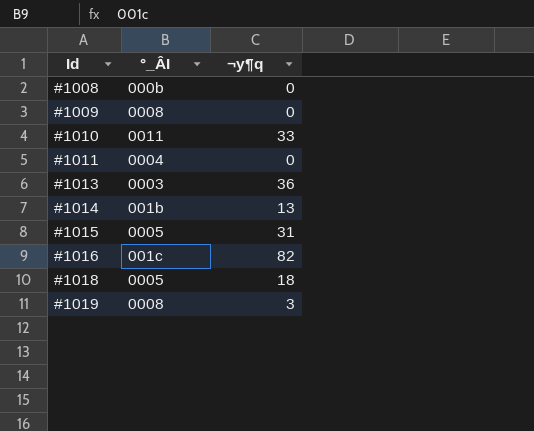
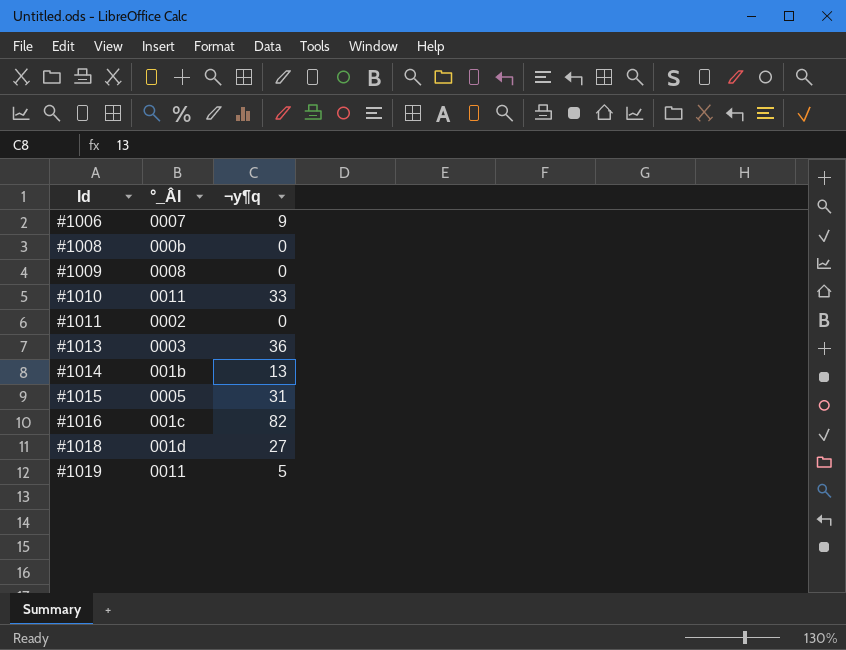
row #1006: none -> 0007 | 9
#1011 | °_ÂI: 0004 -> 0002
#1018 | °_ÂI: 0005 -> 001d
#1018 | ¬y¶q: 18 -> 27
#1019 | °_ÂI: 0008 -> 0011
#1019 | ¬y¶q: 3 -> 5

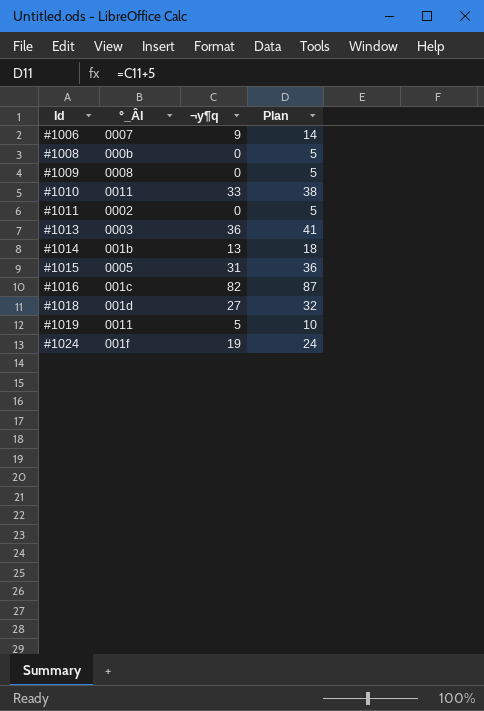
column Plan | formula: none -> [¬y¶q] + 5
row #1024: none -> 001f | 19 | 24

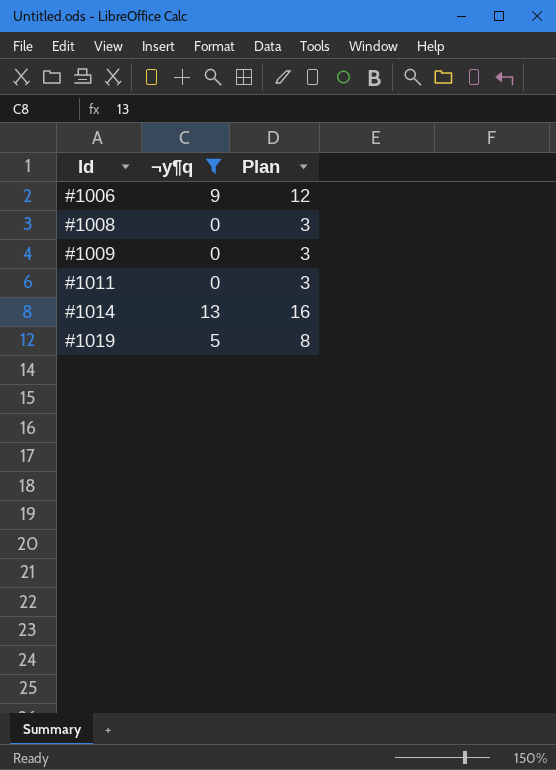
filter: none -> ¬y¶q <= 13
column °_ÂI | position: 2 -> none
column Plan | formula: [¬y¶q] + 5 -> [¬y¶q] + 3

